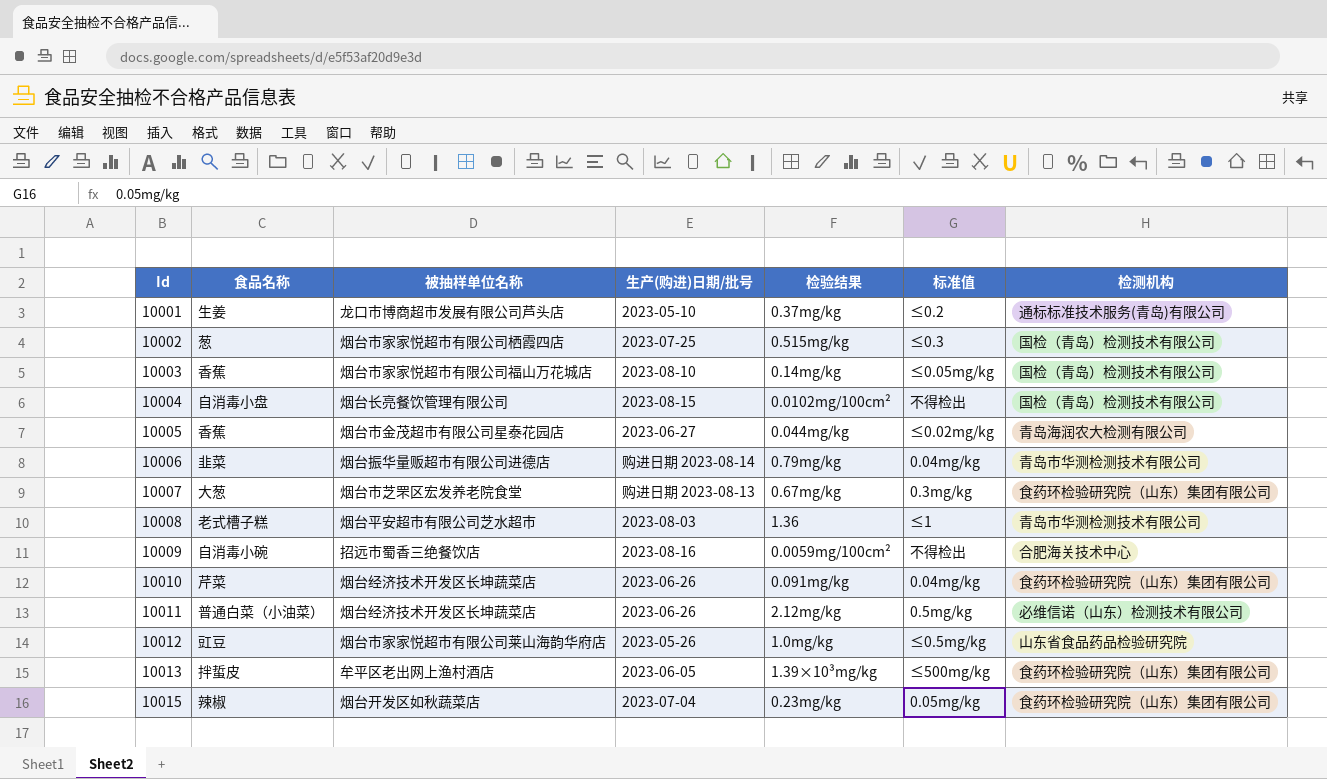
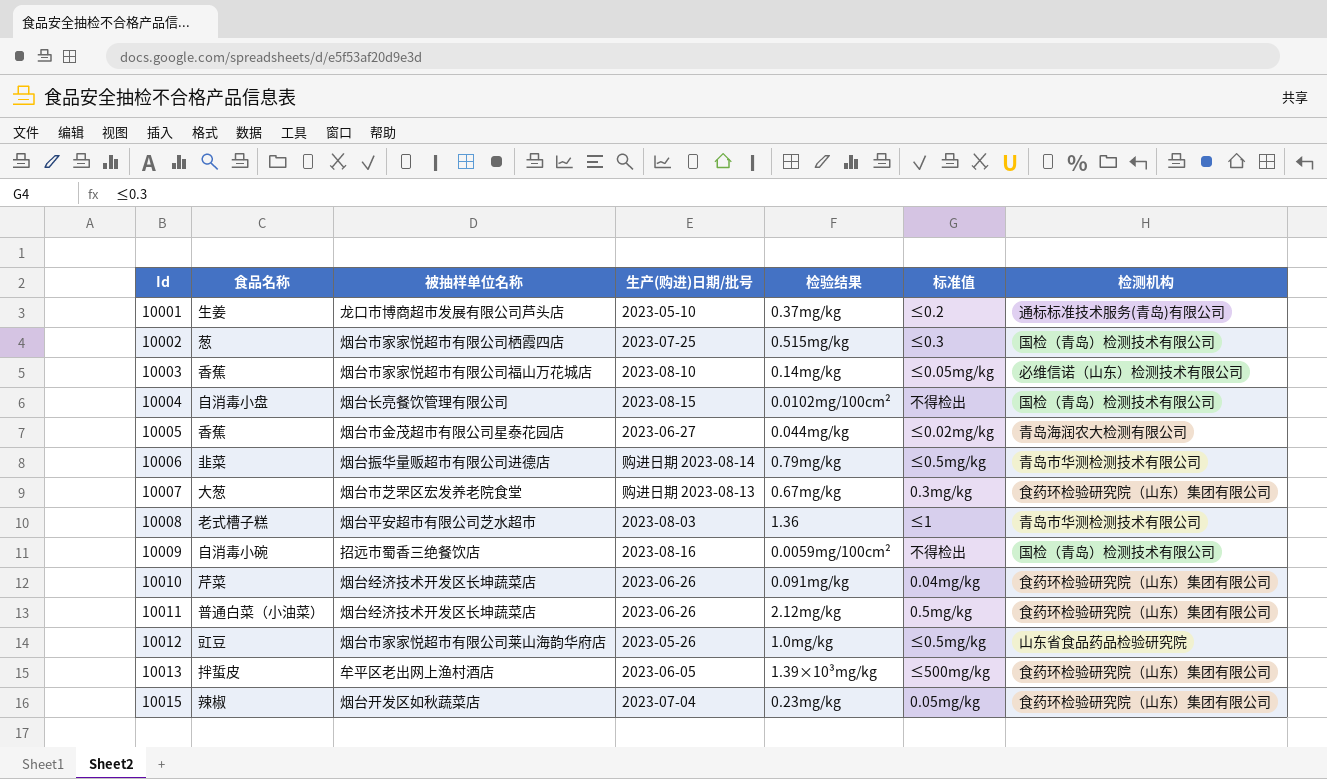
10003 | 检测机构: 国检（青岛）检测技术有限公司 -> 必维信诺（山东）检测技术有限公司
10006 | 标准值: 0.04mg/kg -> ≤0.5mg/kg
10009 | 检测机构: 合肥海关技术中心 -> 国检（青岛）检测技术有限公司
10011 | 检测机构: 必维信诺（山东）检测技术有限公司 -> 食药环检验研究院（山东）集团有限公司

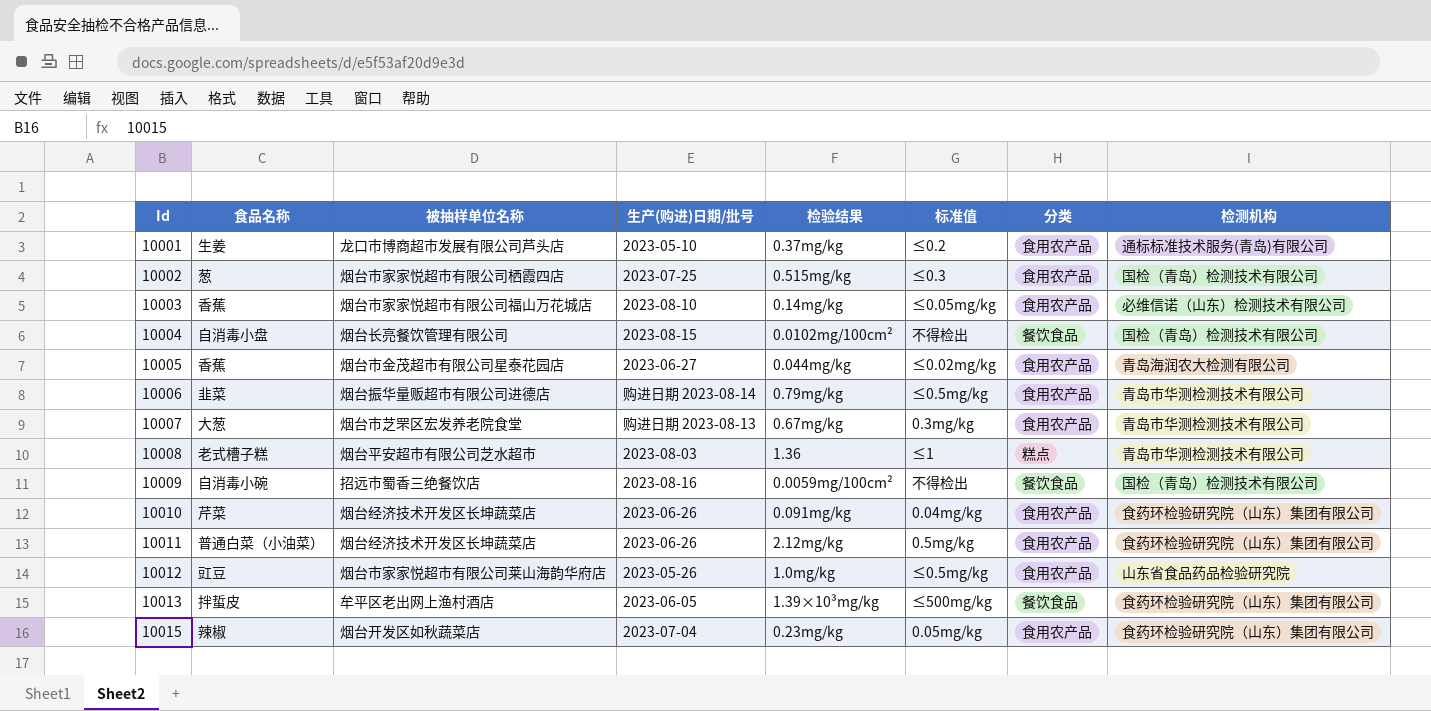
column 分类 | position: none -> 7
10007 | 检测机构: 食药环检验研究院（山东）集团有限公司 -> 青岛市华测检测技术有限公司

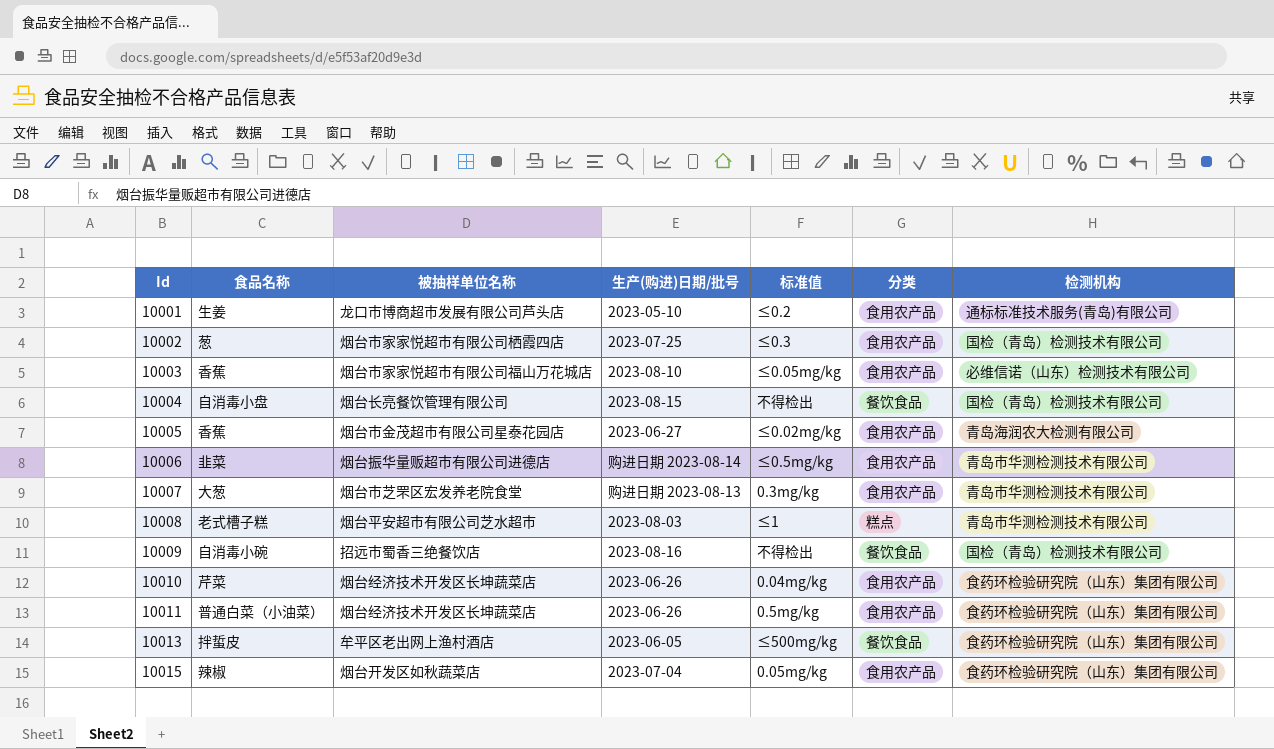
column 检验结果 | position: 5 -> none
row 10012: 豇豆 | 烟台市家家悦超市有限公司莱山海韵华府店 | 2023-05-26 | 1.0mg/kg | ≤0.5mg/kg | 食用农产品 | 山东省食品药品检验研究院 -> none

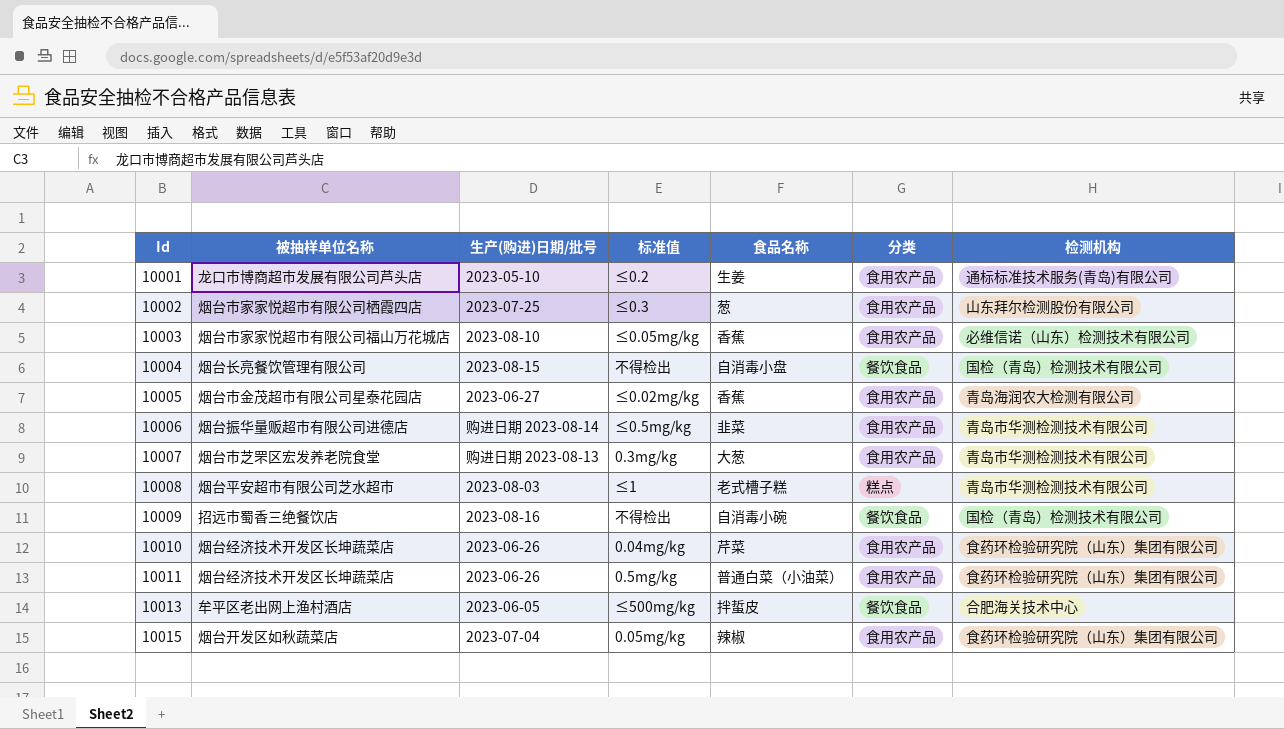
column 食品名称 | position: 2 -> 5
10002 | 检测机构: 国检（青岛）检测技术有限公司 -> 山东拜尔检测股份有限公司
10013 | 检测机构: 食药环检验研究院（山东）集团有限公司 -> 合肥海关技术中心

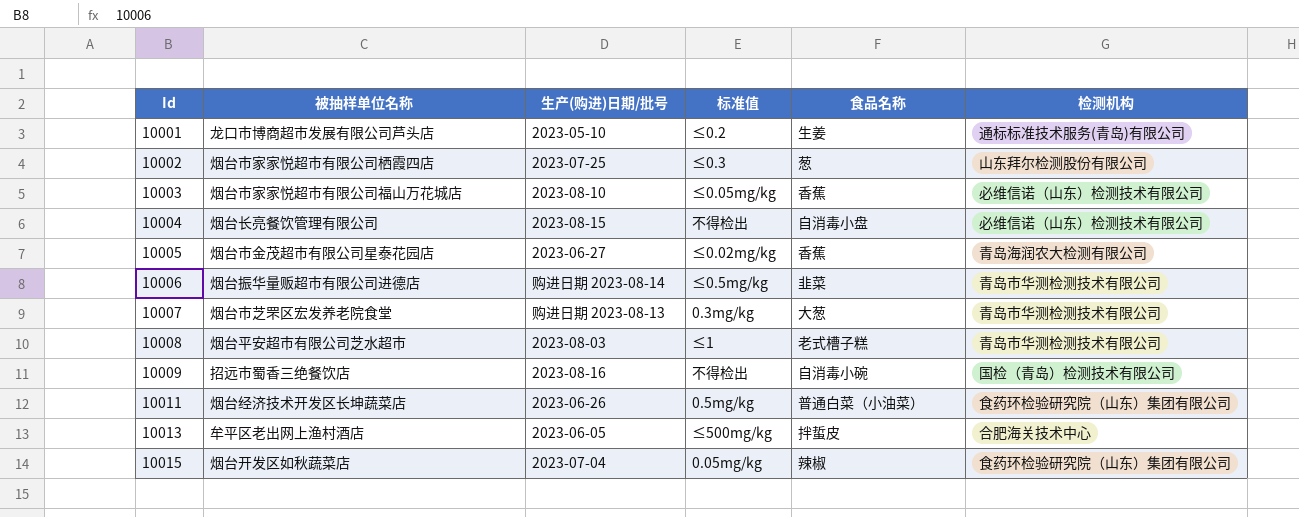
column 分类 | position: 6 -> none
row 10010: 烟台经济技术开发区长坤蔬菜店 | 2023-06-26 | 0.04mg/kg | 芹菜 | 食用农产品 | 食药环检验研究院（山东）集团有限公司 -> none
10004 | 检测机构: 国检（青岛）检测技术有限公司 -> 必维信诺（山东）检测技术有限公司

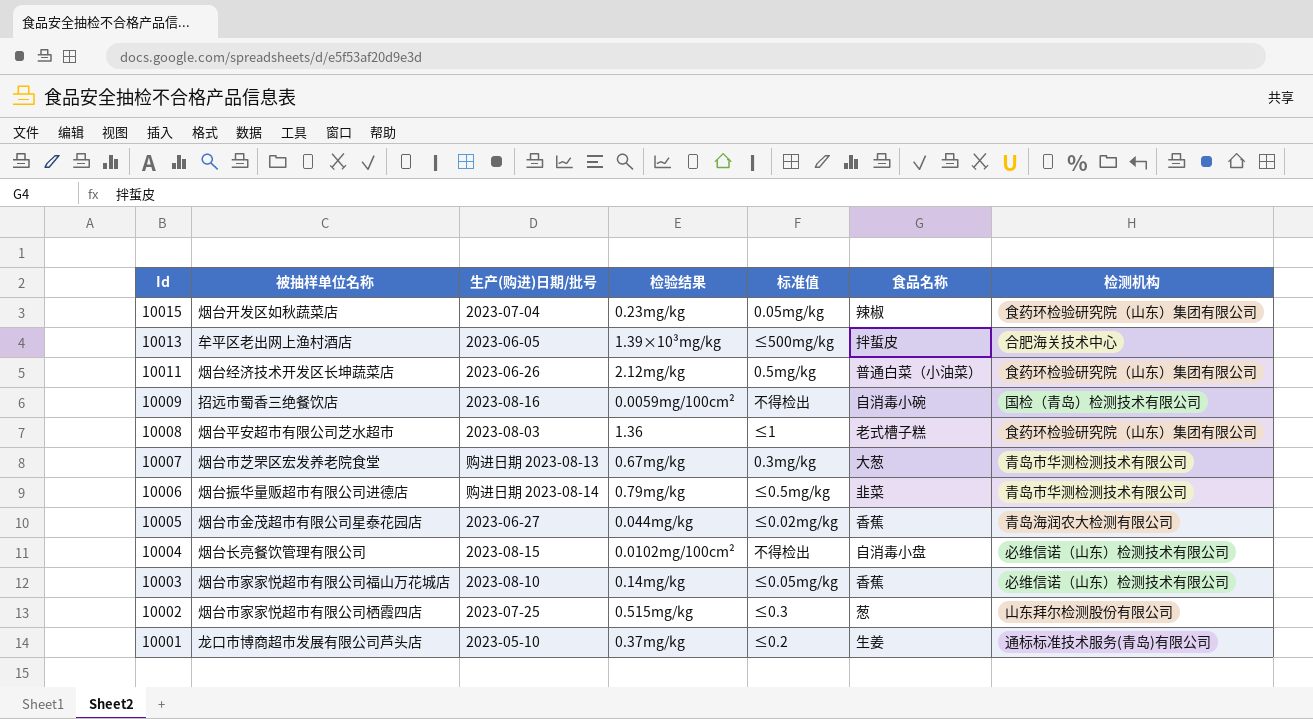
row order: Id ascending -> Id descending
column 检验结果 | position: none -> 4
10008 | 检测机构: 青岛市华测检测技术有限公司 -> 食药环检验研究院（山东）集团有限公司

